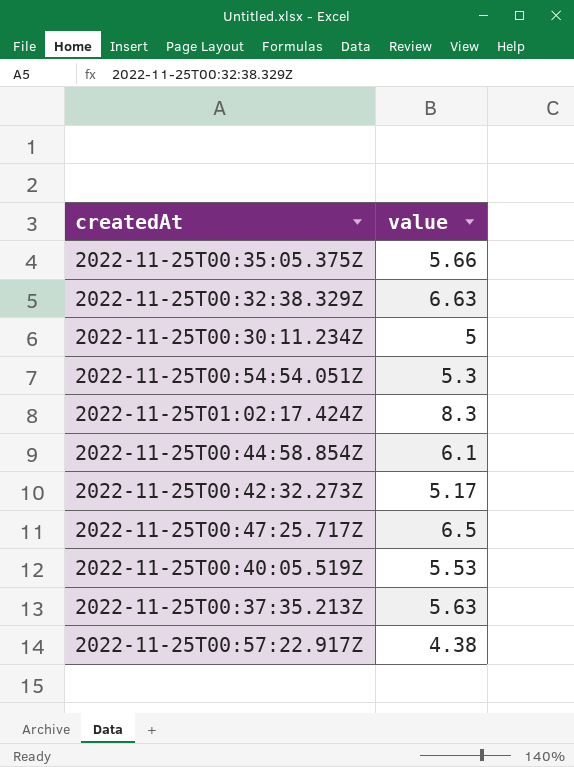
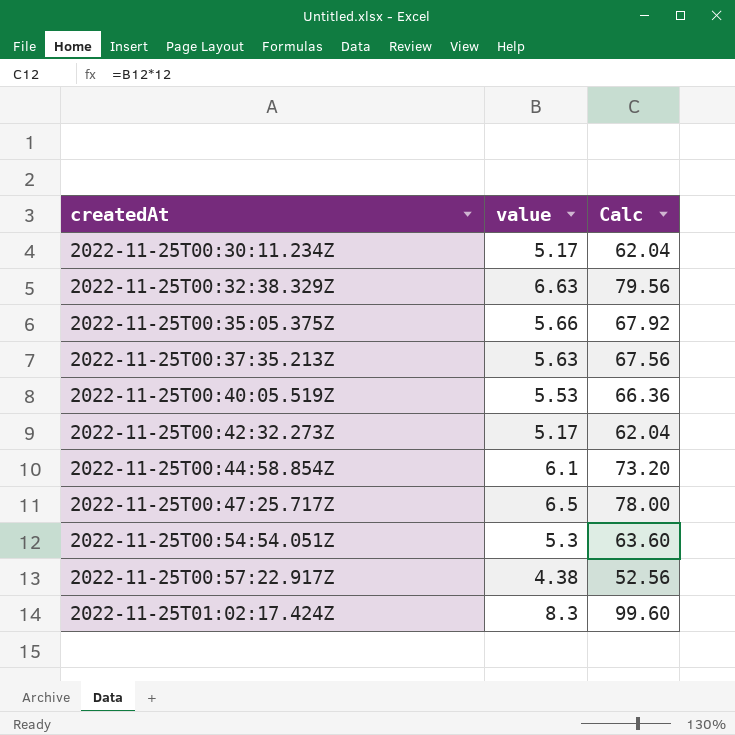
row order: none -> createdAt ascending
column Calc | formula: none -> [value] * 12
2022-11-25T00:30:11.234Z | value: 5 -> 5.17

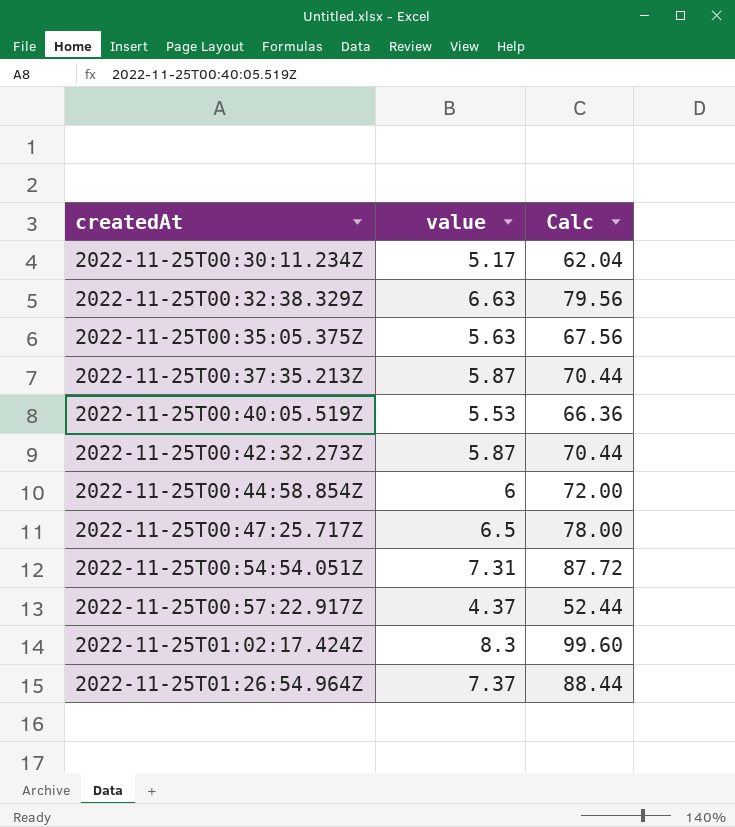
2022-11-25T00:35:05.375Z | value: 5.66 -> 5.63
2022-11-25T00:35:05.375Z | Calc: 67.92 -> 67.56
2022-11-25T00:37:35.213Z | value: 5.63 -> 5.87
2022-11-25T00:37:35.213Z | Calc: 67.56 -> 70.44
2022-11-25T00:42:32.273Z | value: 5.17 -> 5.87
2022-11-25T00:42:32.273Z | Calc: 62.04 -> 70.44
2022-11-25T00:44:58.854Z | value: 6.1 -> 6
2022-11-25T00:44:58.854Z | Calc: 73.20 -> 72.00
2022-11-25T00:54:54.051Z | value: 5.3 -> 7.31
2022-11-25T00:54:54.051Z | Calc: 63.60 -> 87.72
2022-11-25T00:57:22.917Z | value: 4.38 -> 4.37
2022-11-25T00:57:22.917Z | Calc: 52.56 -> 52.44
row 2022-11-25T01:26:54.964Z: none -> 7.37 | 88.44

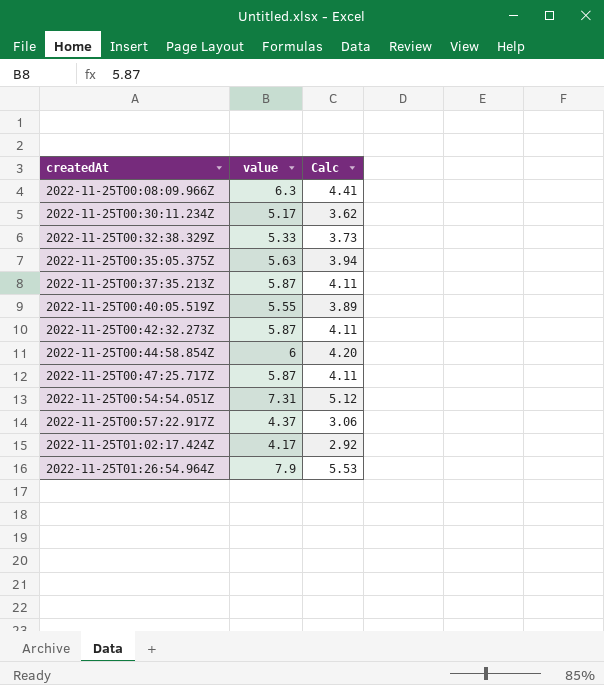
column Calc | formula: [value] * 12 -> [value] * 0.7
row 2022-11-25T00:08:09.966Z: none -> 6.3 | 4.41
2022-11-25T00:32:38.329Z | value: 6.63 -> 5.33
2022-11-25T00:40:05.519Z | value: 5.53 -> 5.55
2022-11-25T00:47:25.717Z | value: 6.5 -> 5.87
2022-11-25T01:02:17.424Z | value: 8.3 -> 4.17
2022-11-25T01:26:54.964Z | value: 7.37 -> 7.9

